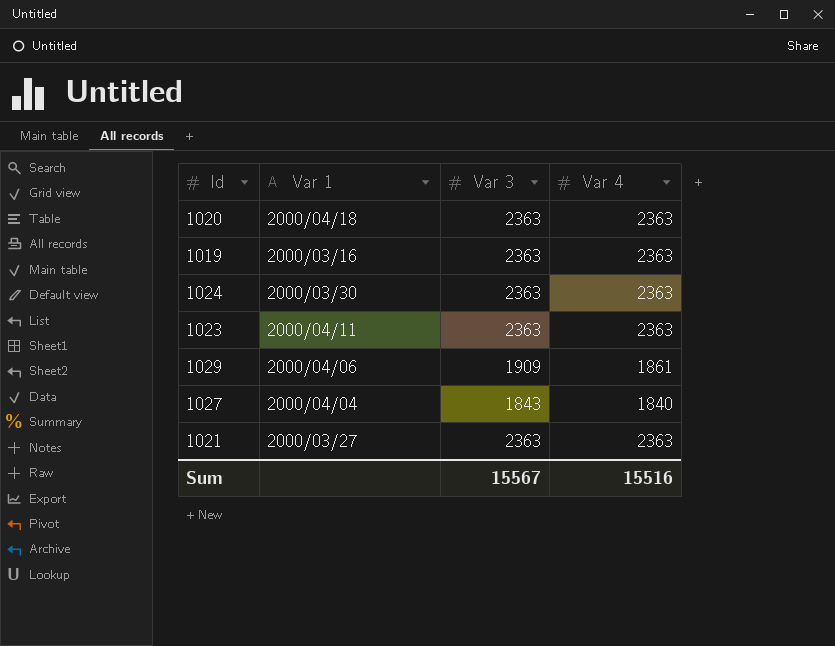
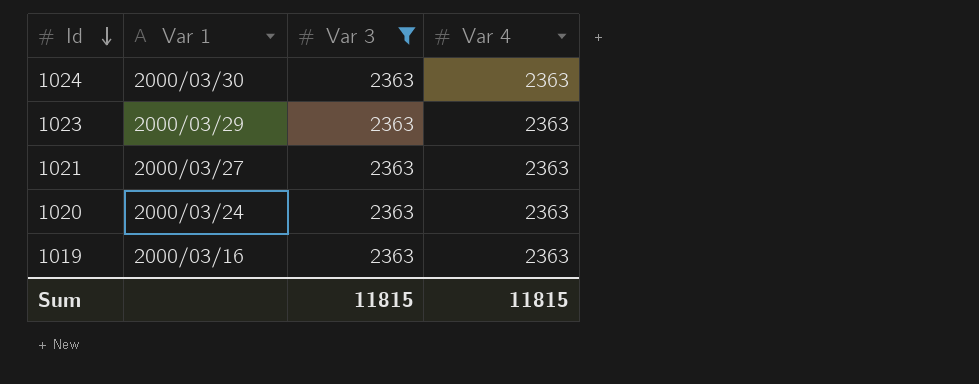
filter: none -> Var 3 = 2363
row order: none -> Id descending
1023 | Var 1: 2000/04/11 -> 2000/03/29
1020 | Var 1: 2000/04/18 -> 2000/03/24
Sum | Var 3: 15567 -> 11815
Sum | Var 4: 15516 -> 11815

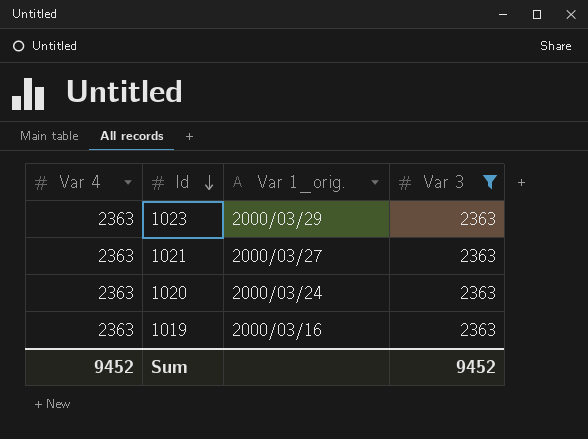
column Var 4 | position: 4 -> 1
column name: Var 1 -> Var 1_orig.
row 1024: 2000/03/30 | 2363 | 2363 -> none
Sum | Var 4: 11815 -> 9452
Sum | Var 3: 11815 -> 9452

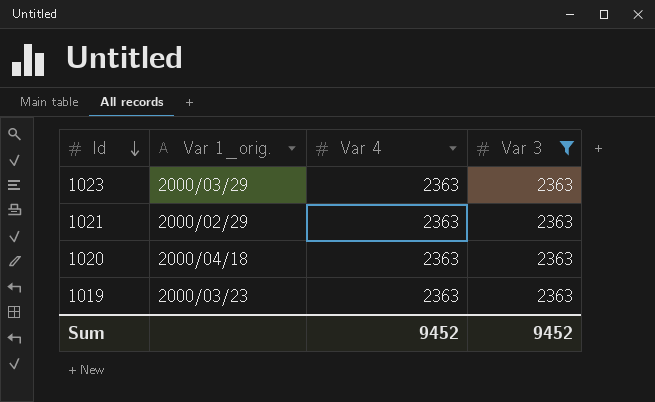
column Var 4 | position: 1 -> 3
1021 | Var 1_orig.: 2000/03/27 -> 2000/02/29
1020 | Var 1_orig.: 2000/03/24 -> 2000/04/18
1019 | Var 1_orig.: 2000/03/16 -> 2000/03/23

